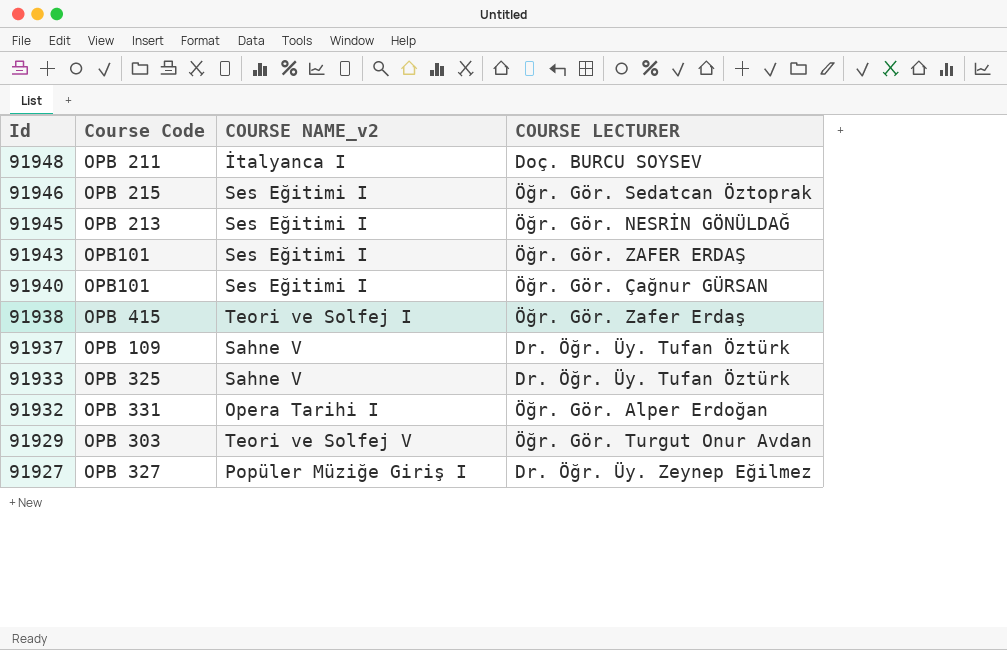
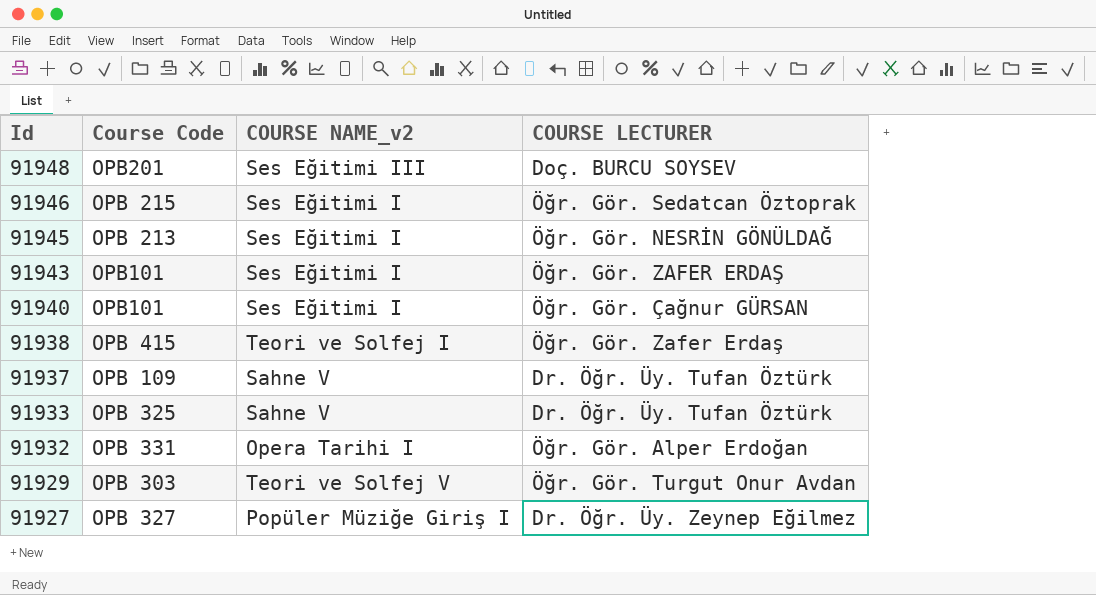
91948 | Course Code: OPB 211 -> OPB201
91948 | COURSE NAME_v2: İtalyanca I -> Ses Eğitimi III

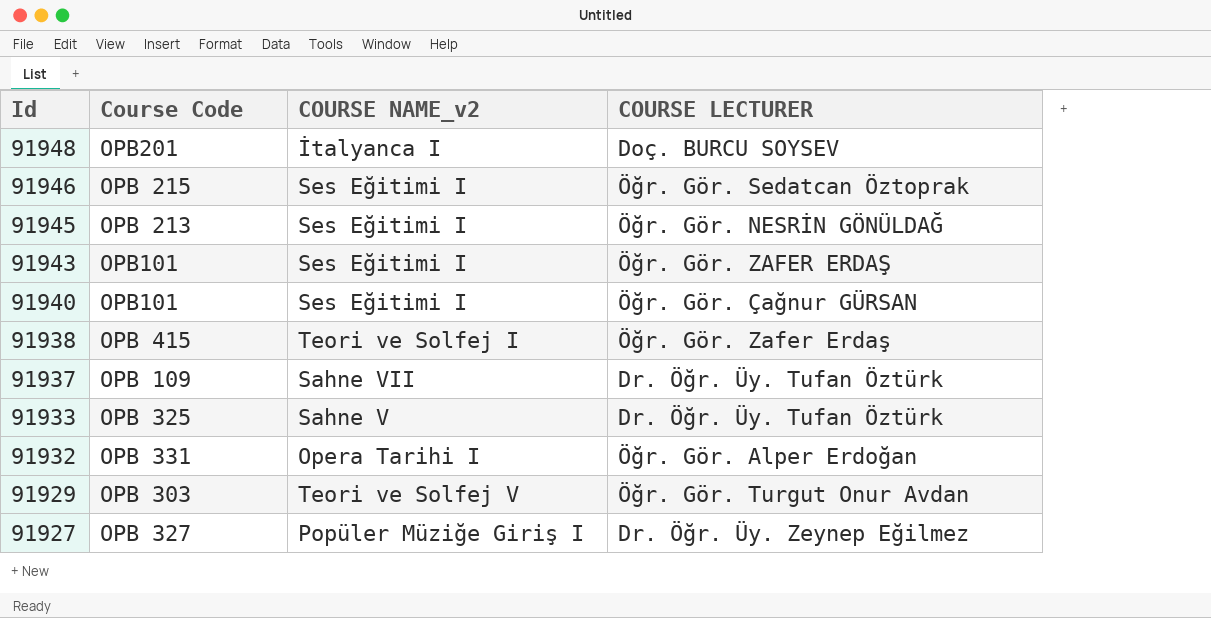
91948 | COURSE NAME_v2: Ses Eğitimi III -> İtalyanca I
91937 | COURSE NAME_v2: Sahne V -> Sahne VII

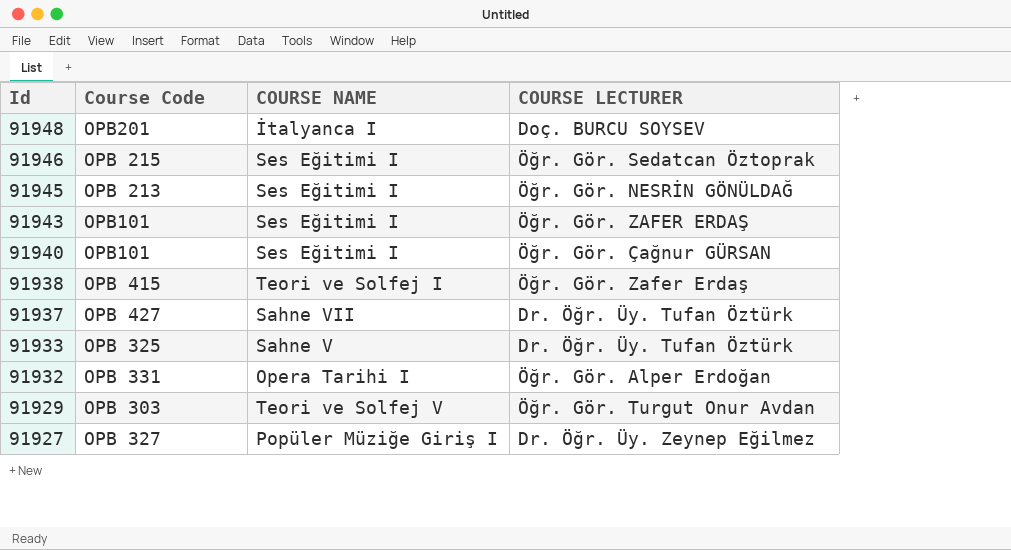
column name: COURSE NAME_v2 -> COURSE NAME
91937 | Course Code: OPB 109 -> OPB 427

